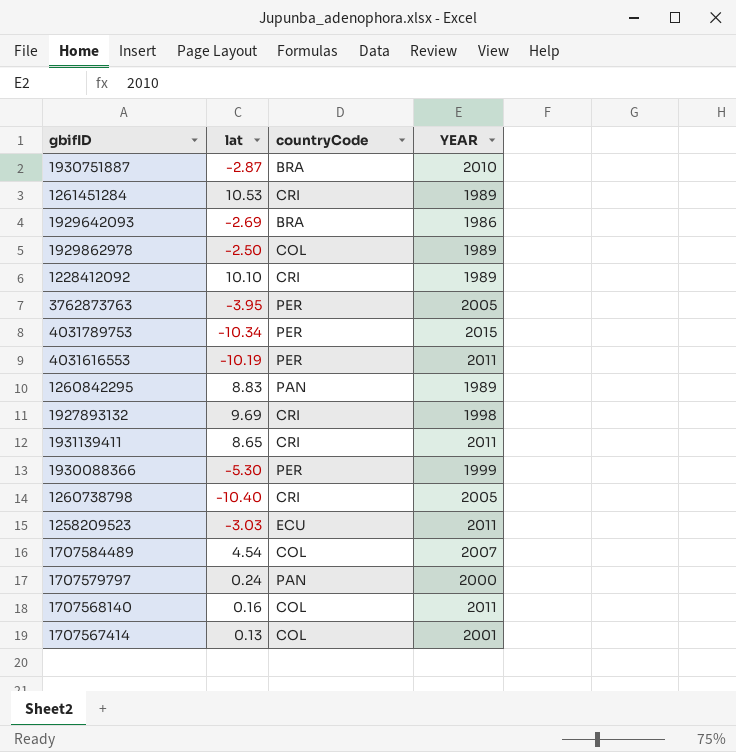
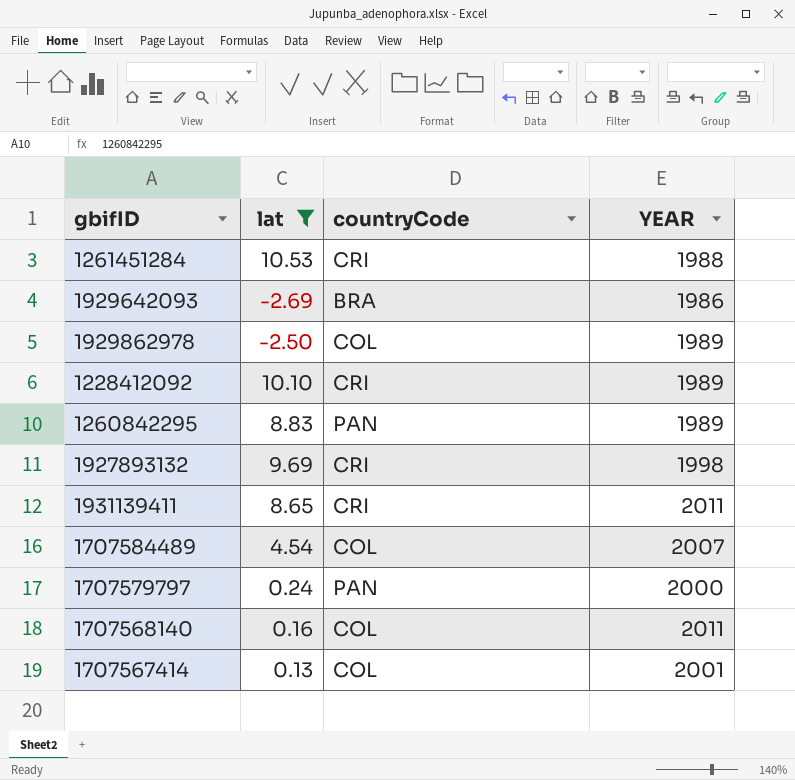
filter: none -> lat >= -2.69
1261451284 | YEAR: 1989 -> 1988

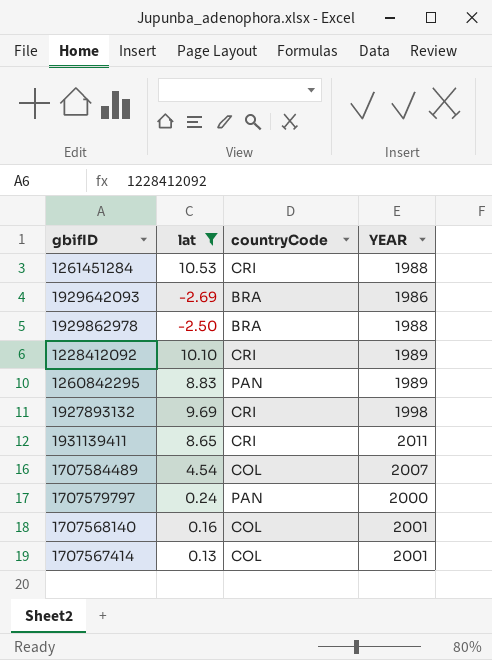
1929862978 | countryCode: COL -> BRA
1929862978 | YEAR: 1989 -> 1988
1707568140 | YEAR: 2011 -> 2001

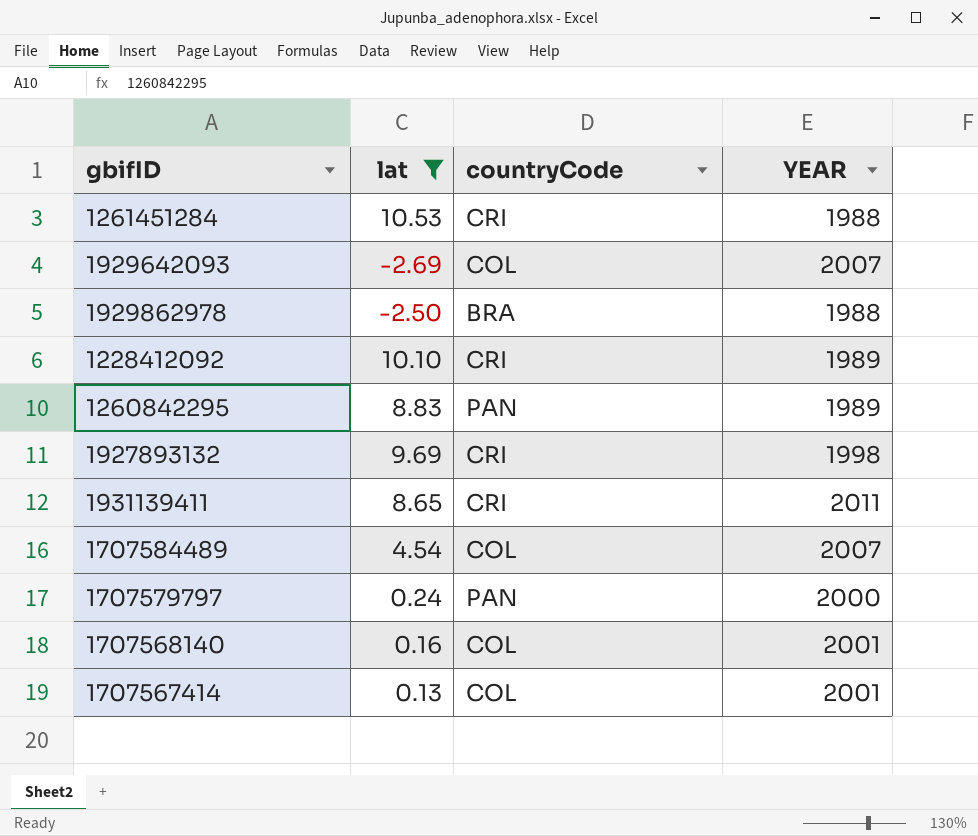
1929642093 | countryCode: BRA -> COL
1929642093 | YEAR: 1986 -> 2007

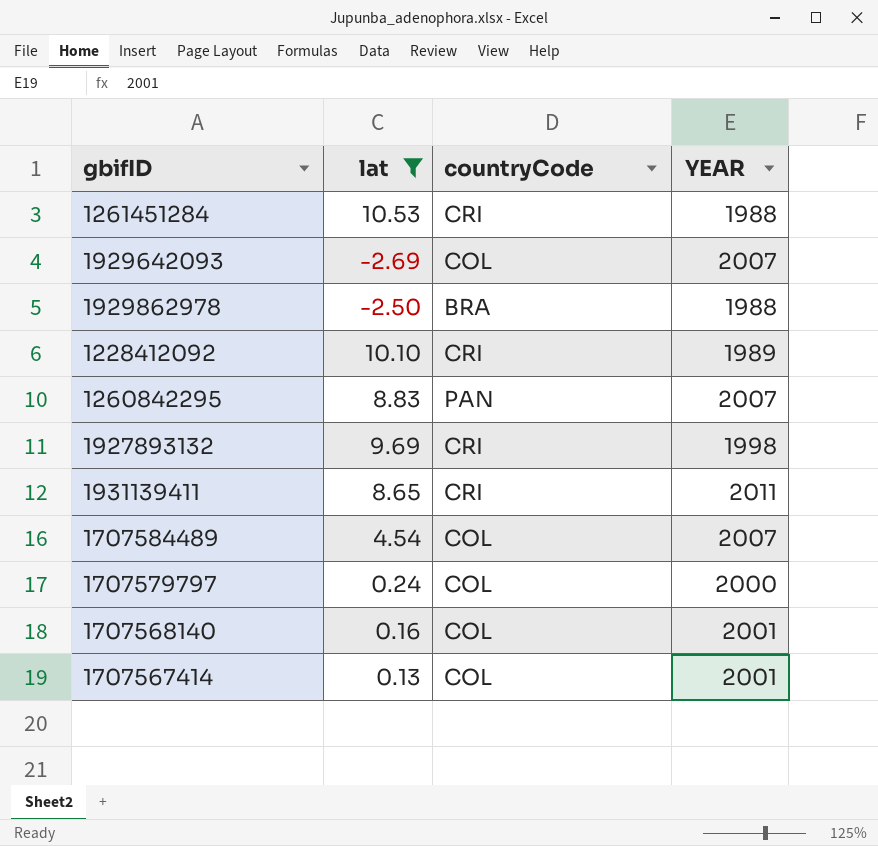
1260842295 | YEAR: 1989 -> 2007
1707579797 | countryCode: PAN -> COL

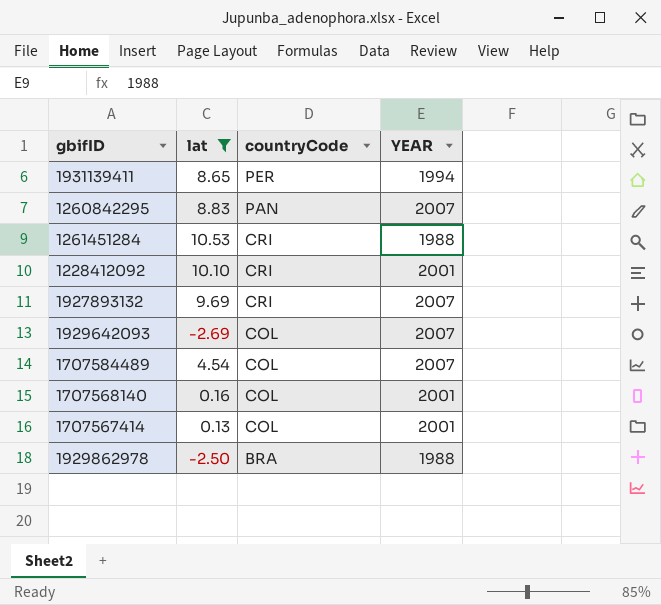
row order: none -> countryCode descending
row 1707579797: 0.24 | COL | 2000 -> none
1931139411 | countryCode: CRI -> PER
1931139411 | YEAR: 2011 -> 1994
1228412092 | YEAR: 1989 -> 2001
1927893132 | YEAR: 1998 -> 2007

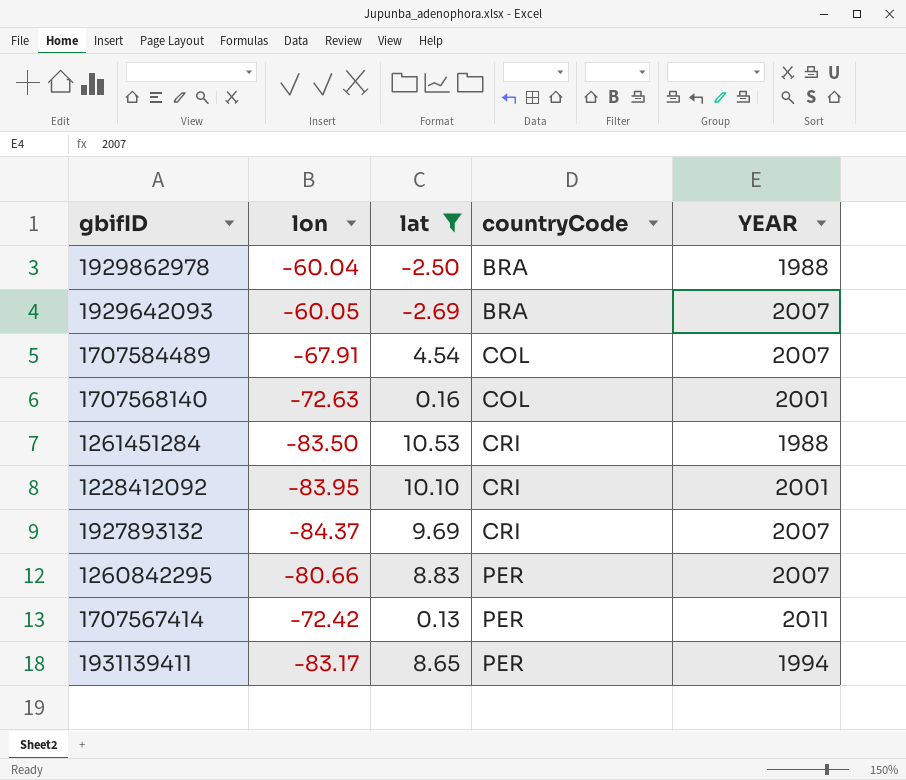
row order: countryCode descending -> countryCode ascending
column lon | position: none -> 2
1929642093 | countryCode: COL -> BRA
1260842295 | countryCode: PAN -> PER
1707567414 | countryCode: COL -> PER
1707567414 | YEAR: 2001 -> 2011

